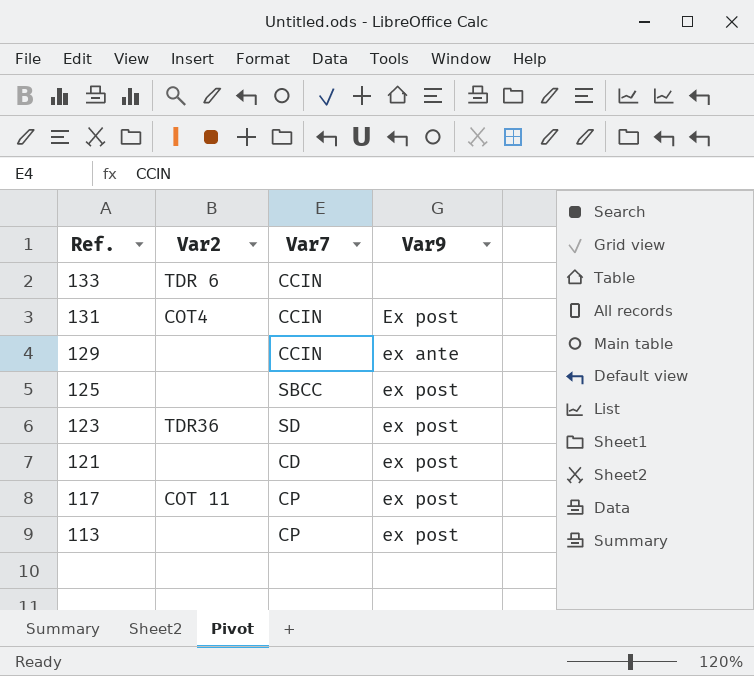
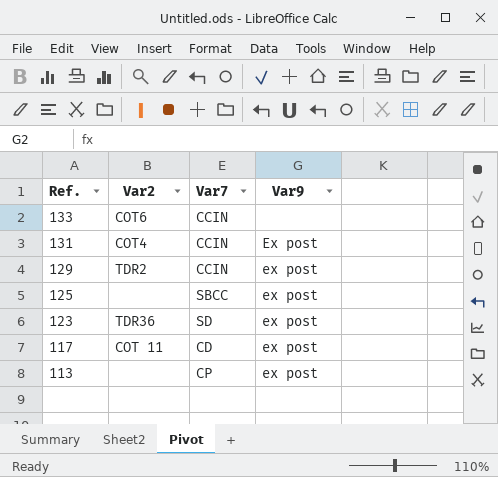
row 121: none | CD | ex post -> none
133 | Var2: TDR 6 -> COT6
129 | Var2: none -> TDR2
129 | Var9: ex ante -> ex post
117 | Var7: CP -> CD

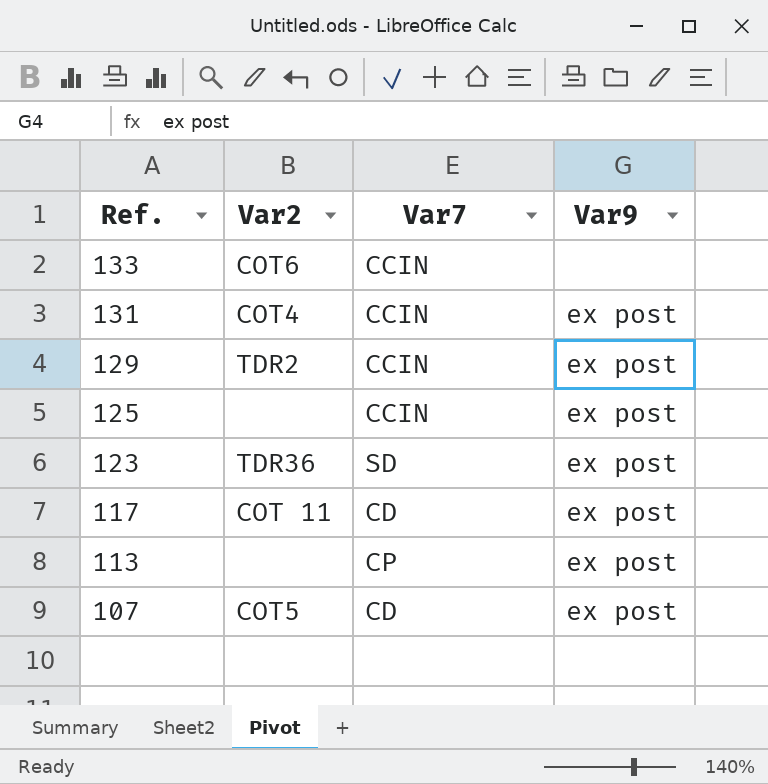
131 | Var9: Ex post -> ex post
125 | Var7: SBCC -> CCIN
row 107: none -> COT5 | CD | ex post

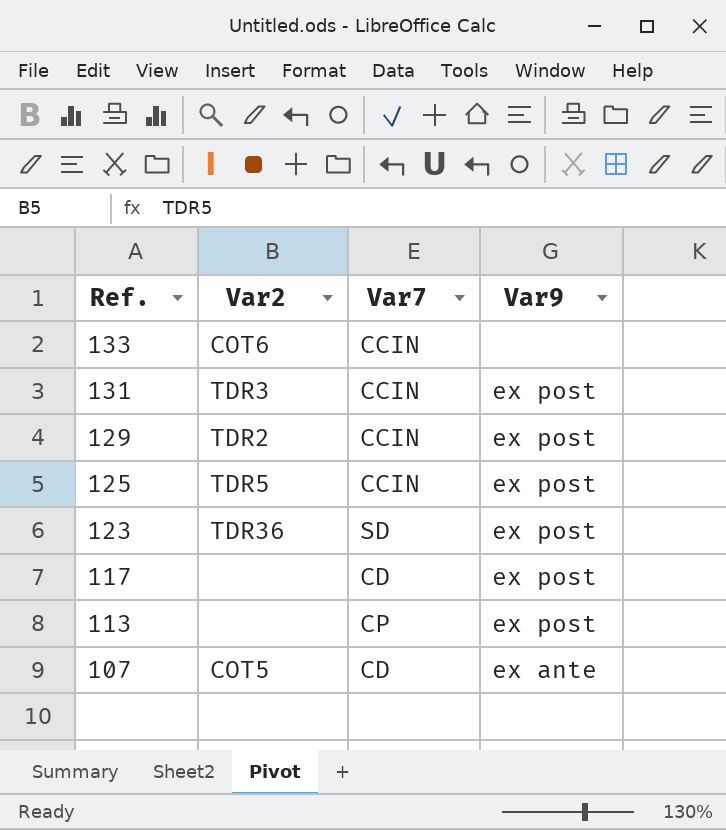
131 | Var2: COT4 -> TDR3
125 | Var2: none -> TDR5
117 | Var2: COT 11 -> none
107 | Var9: ex post -> ex ante

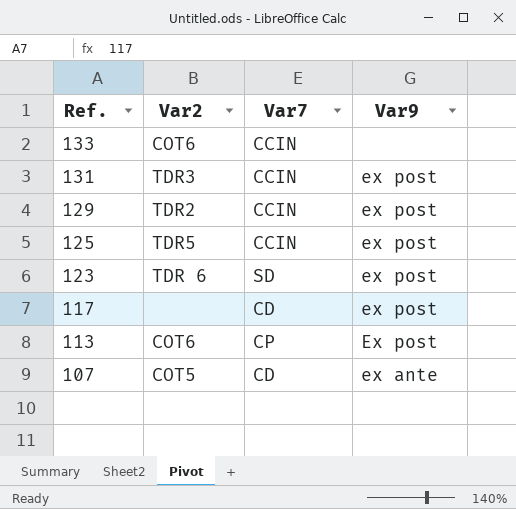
123 | Var2: TDR36 -> TDR 6
113 | Var2: none -> COT6
113 | Var9: ex post -> Ex post

